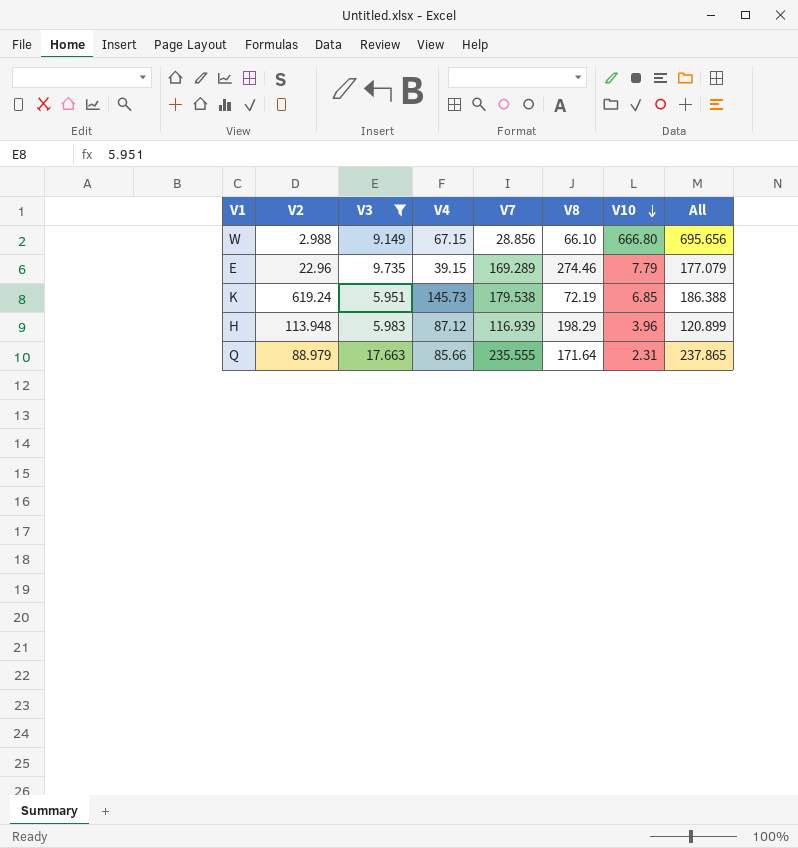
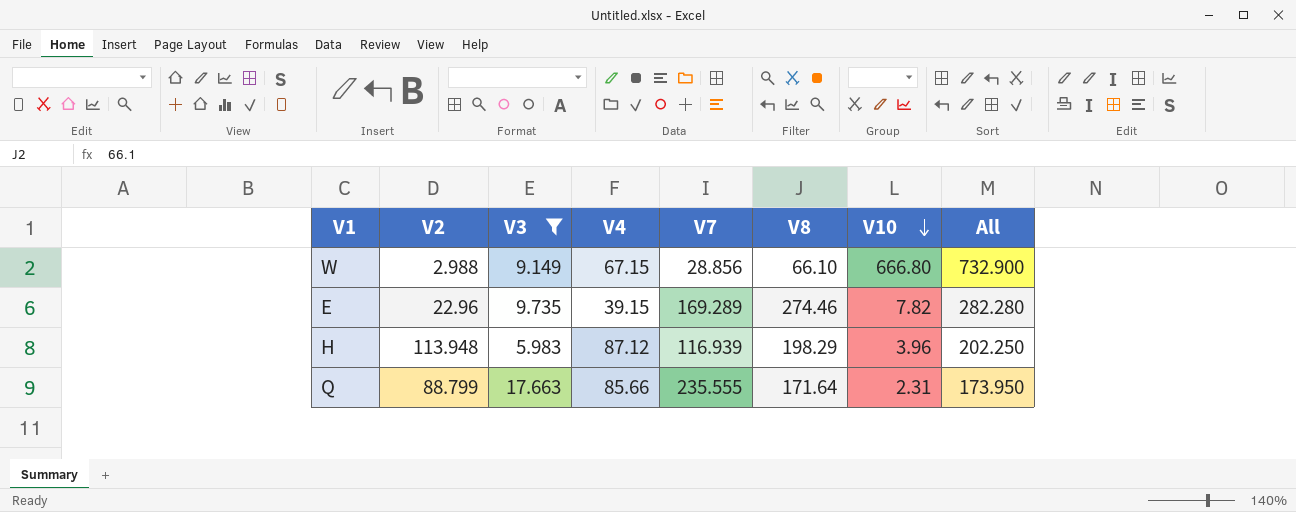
column All | formula: [V7] + [V10] -> [V8] + [V10]
row K: 619.24 | 5.951 | 145.73 | 179.538 | 72.19 | 6.85 | 186.388 -> none
E | V10: 7.79 -> 7.82
Q | V2: 88.979 -> 88.799

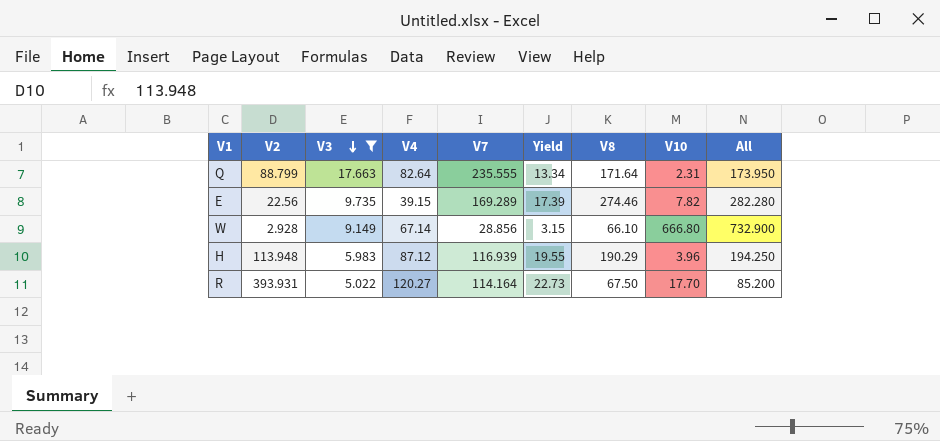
row order: V10 descending -> V3 descending
column Yield | formula: none -> [V7] / [V3]
Q | V4: 85.66 -> 82.64
E | V2: 22.96 -> 22.56
W | V2: 2.988 -> 2.928
W | V4: 67.15 -> 67.14
H | V8: 198.29 -> 190.29
H | All: 202.250 -> 194.250
row R: none -> 393.931 | 5.022 | 120.27 | 114.164 | 22.73 | 67.50 | 17.70 | 85.200

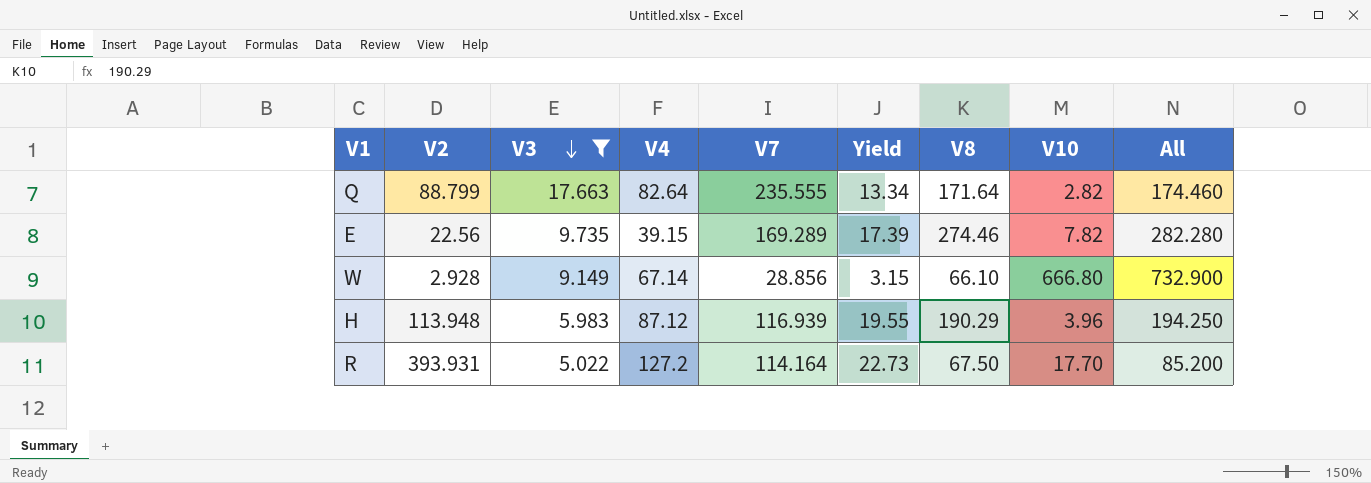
Q | V10: 2.31 -> 2.82
Q | All: 173.950 -> 174.460
R | V4: 120.27 -> 127.2

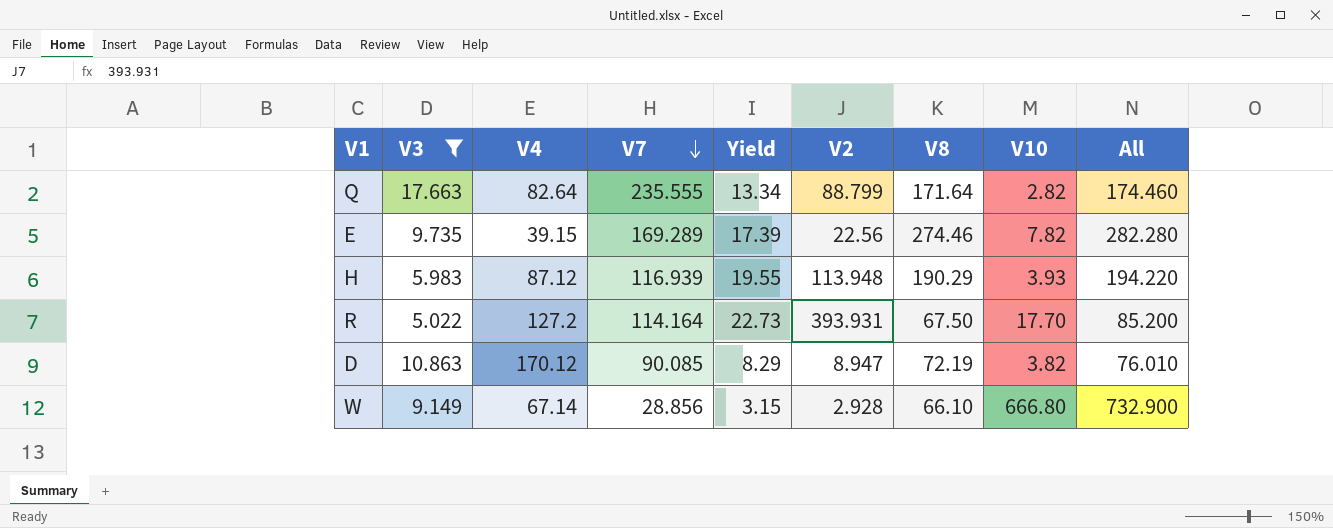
row order: V3 descending -> V7 descending
column V2 | position: 2 -> 6
H | V10: 3.96 -> 3.93
H | All: 194.250 -> 194.220
row D: none -> 10.863 | 170.12 | 90.085 | 8.29 | 8.947 | 72.19 | 3.82 | 76.010

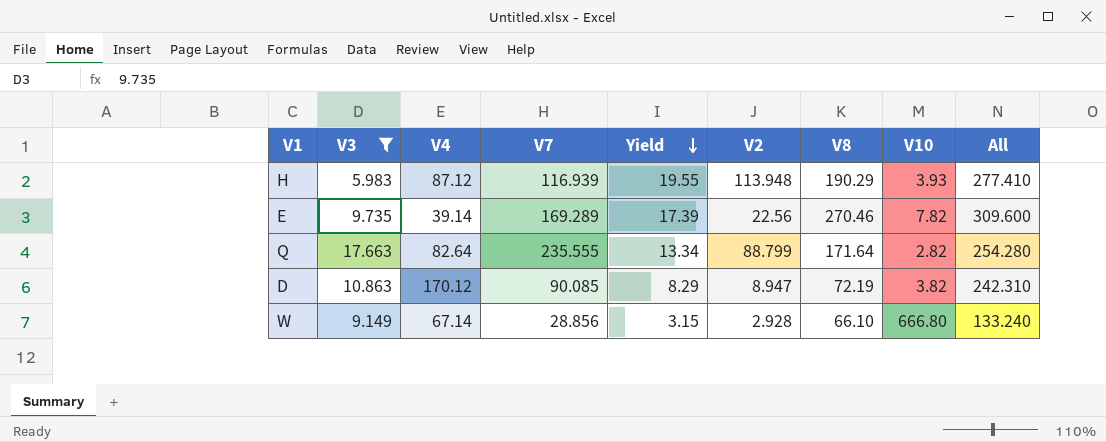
row order: V7 descending -> Yield descending
column All | formula: [V8] + [V10] -> [V4] + [V8]
row R: 5.022 | 127.2 | 114.164 | 22.73 | 393.931 | 67.50 | 17.70 | 85.200 -> none
E | V4: 39.15 -> 39.14
E | V8: 274.46 -> 270.46

